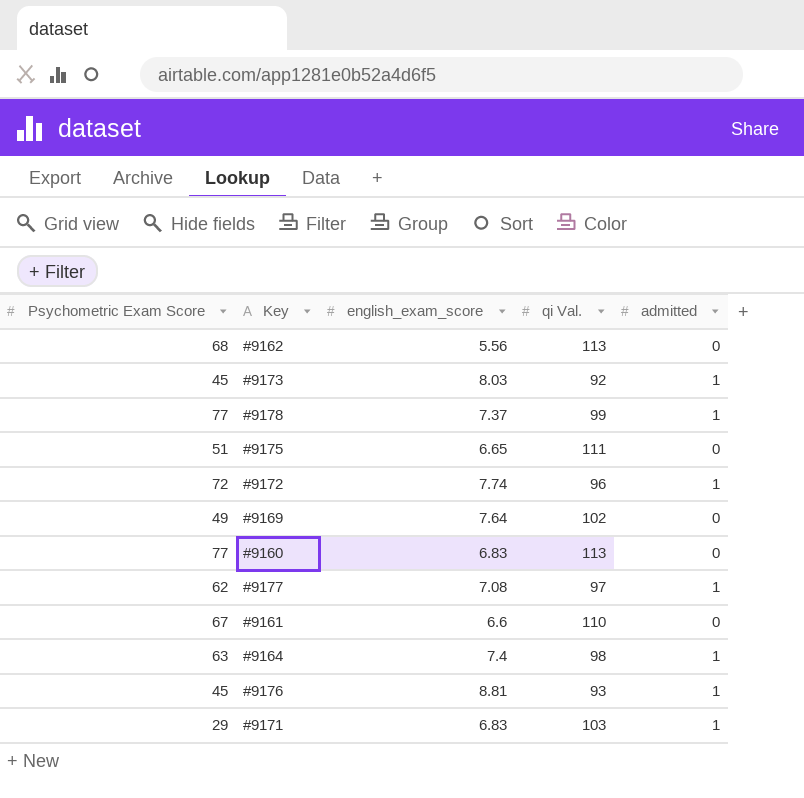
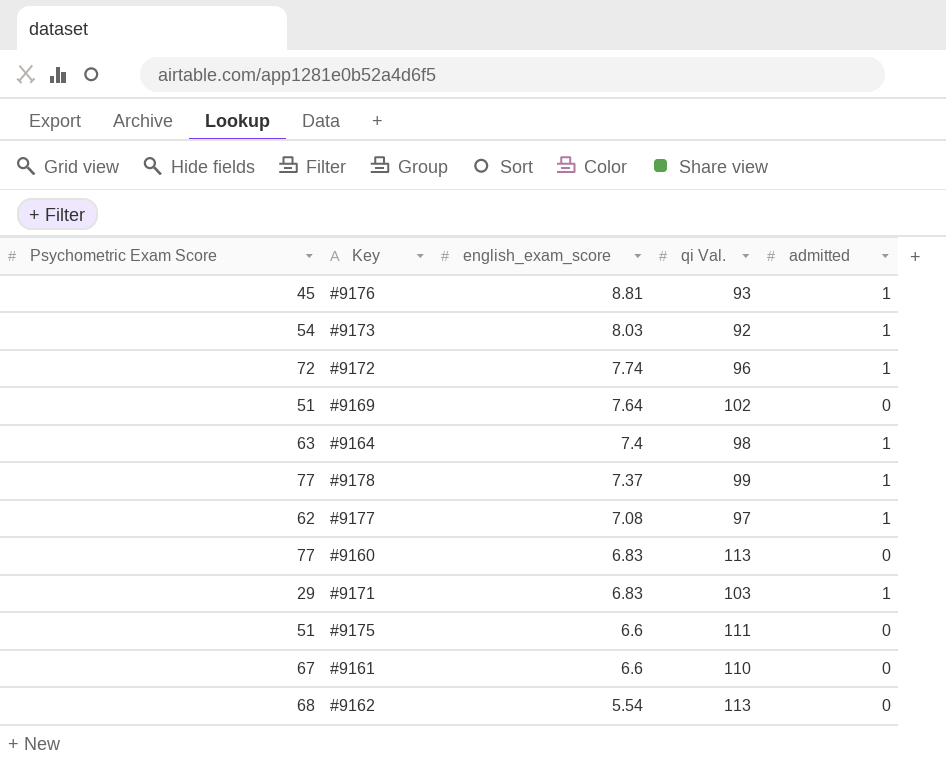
row order: none -> english_exam_score descending
#9173 | Psychometric Exam Score: 45 -> 54
#9169 | Psychometric Exam Score: 49 -> 51
#9175 | english_exam_score: 6.65 -> 6.6
#9162 | english_exam_score: 5.56 -> 5.54

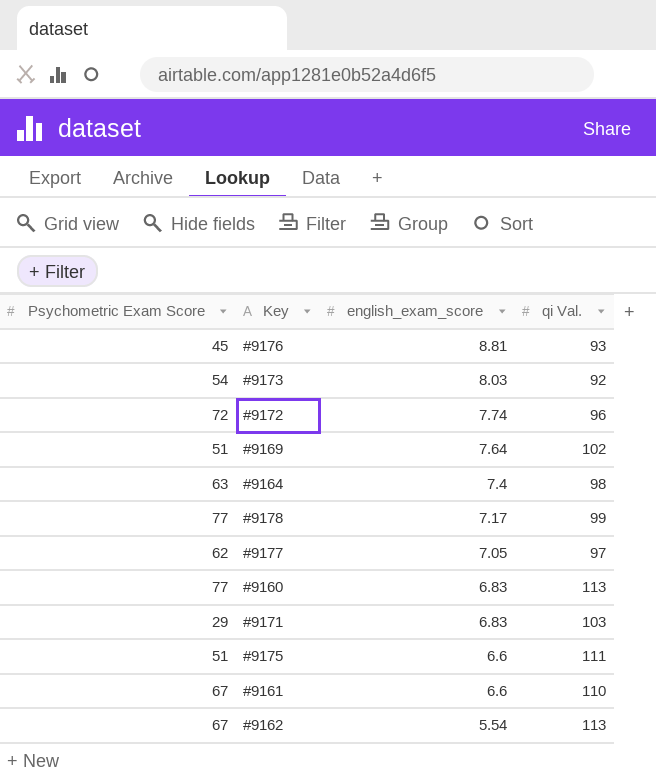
column admitted | position: 5 -> none
#9178 | english_exam_score: 7.37 -> 7.17
#9177 | english_exam_score: 7.08 -> 7.05
#9162 | Psychometric Exam Score: 68 -> 67

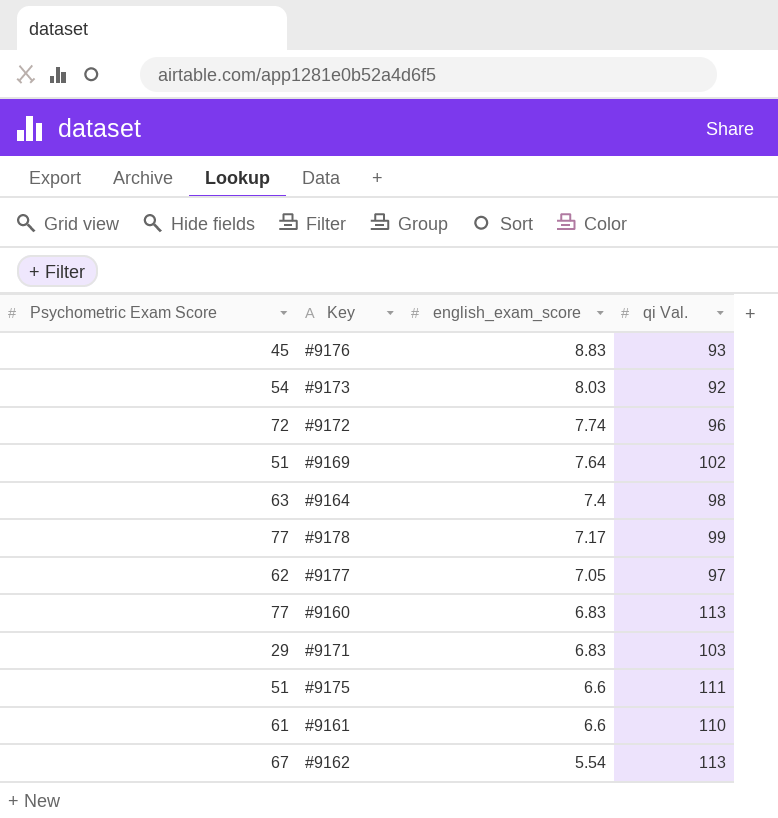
#9176 | english_exam_score: 8.81 -> 8.83
#9161 | Psychometric Exam Score: 67 -> 61

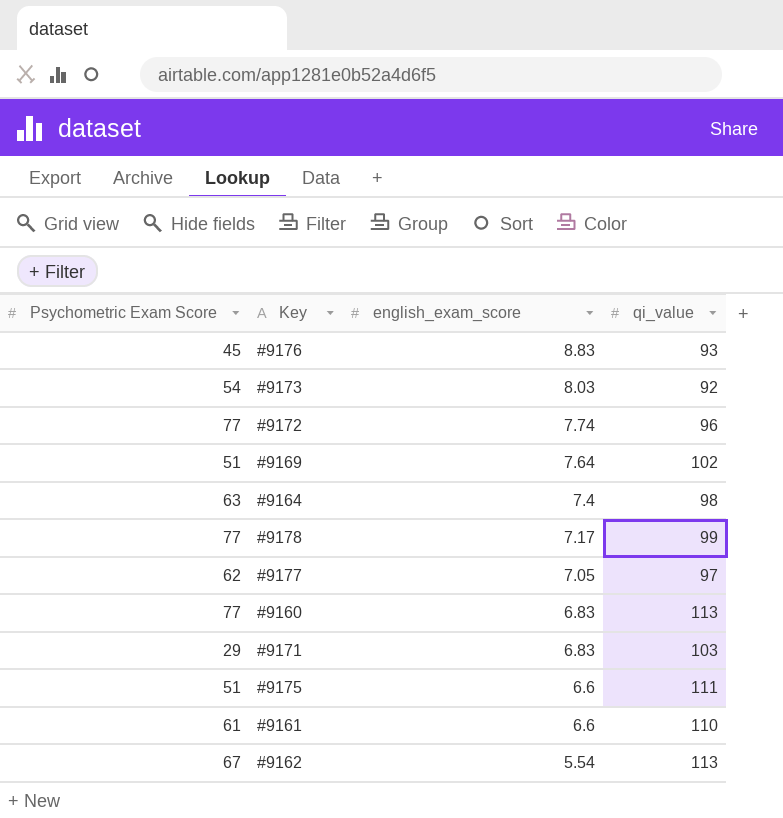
column name: qi Val. -> qi_value
#9172 | Psychometric Exam Score: 72 -> 77

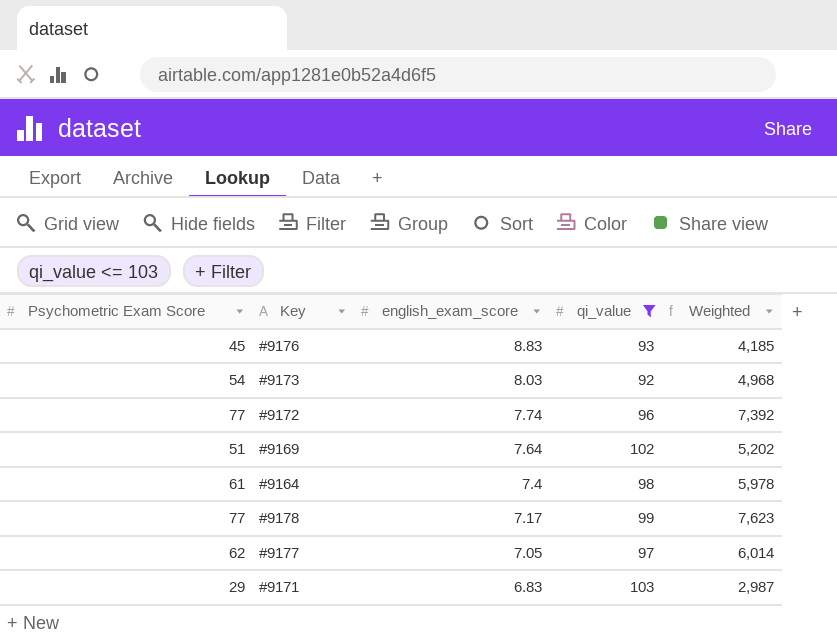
filter: none -> qi_value <= 103
column Weighted | formula: none -> [Psychometric Exam Score] * [qi_value]
#9164 | Psychometric Exam Score: 63 -> 61

